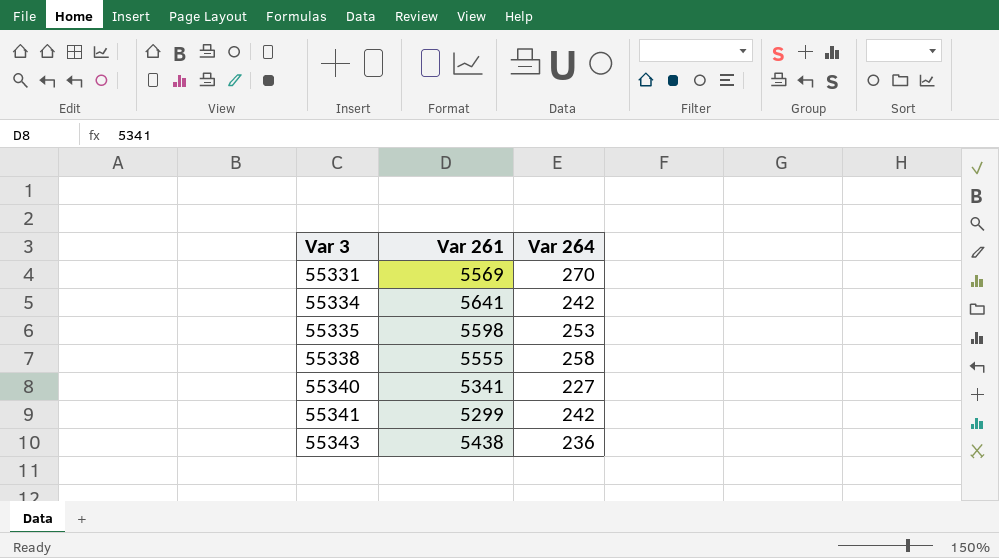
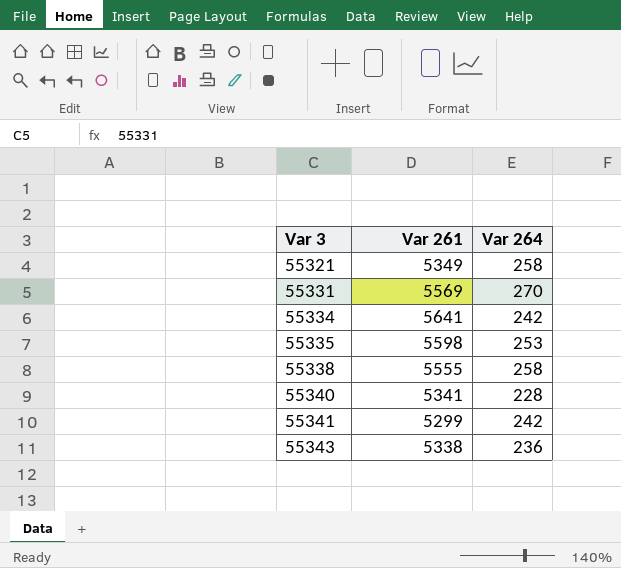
row 55321: none -> 5349 | 258
55340 | Var 264: 227 -> 228
55343 | Var 261: 5438 -> 5338

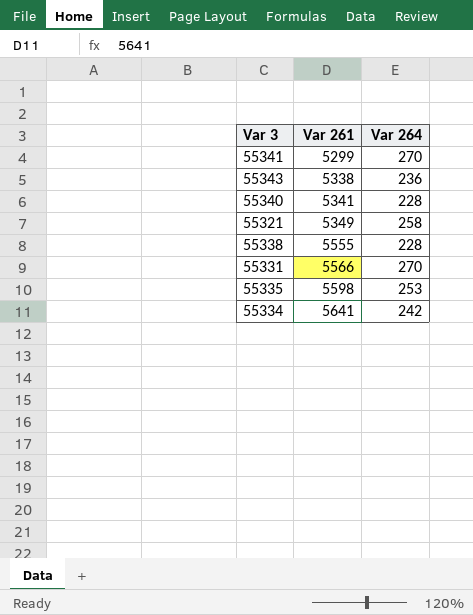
row order: Var 3 ascending -> Var 261 ascending
55341 | Var 264: 242 -> 270
55338 | Var 264: 258 -> 228
55331 | Var 261: 5569 -> 5566

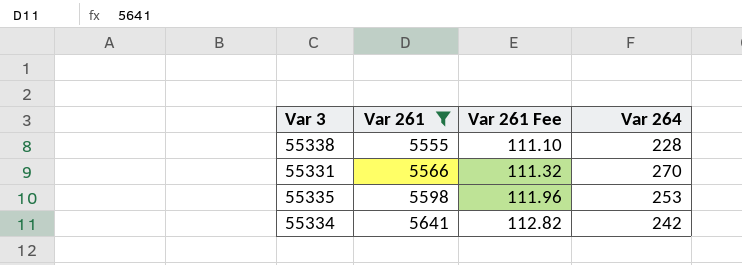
filter: none -> Var 261 >= 5555
column Var 261 Fee | formula: none -> [Var 261] * 0.02

